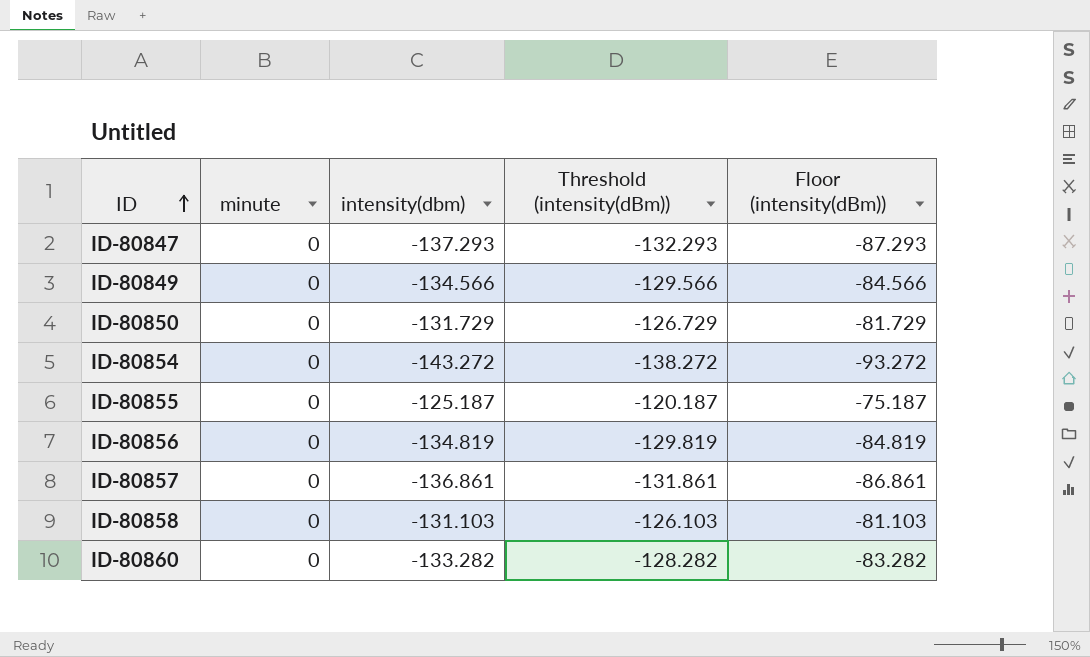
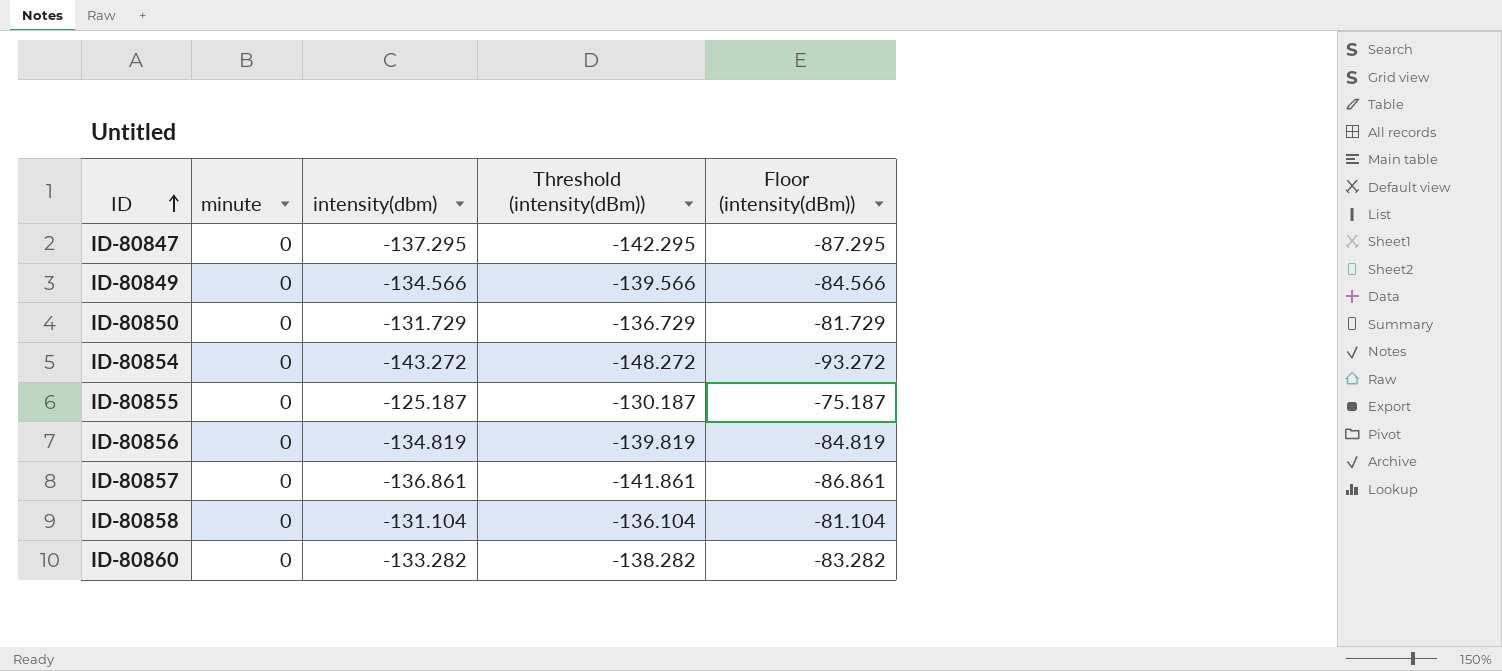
column Threshold (intensity(dBm)) | formula: [intensity(dbm)] + 5 -> [intensity(dbm)] - 5
ID-80847 | intensity(dbm): -137.293 -> -137.295
ID-80847 | Floor (intensity(dBm)): -87.293 -> -87.295
ID-80858 | intensity(dbm): -131.103 -> -131.104
ID-80858 | Floor (intensity(dBm)): -81.103 -> -81.104

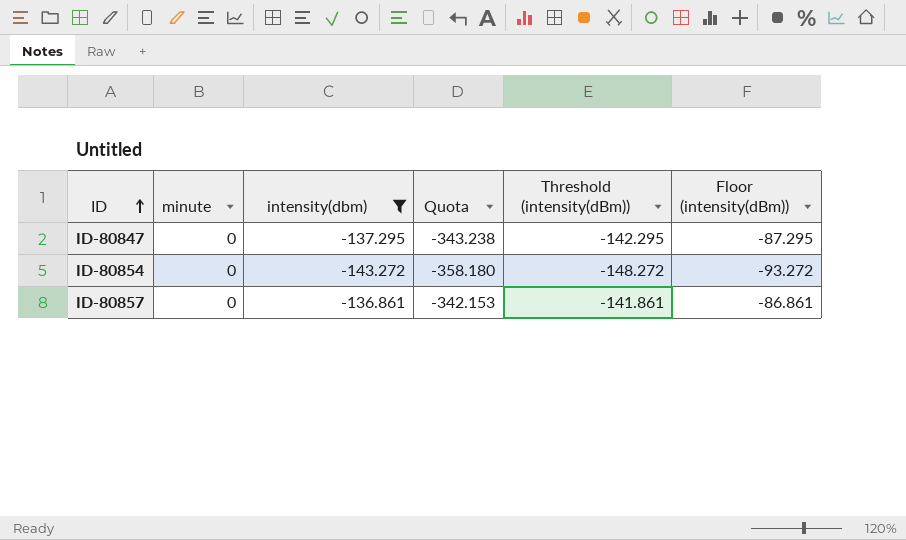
filter: none -> intensity(dbm) <= -136.861
column Quota | formula: none -> [intensity(dbm)] * 2.5

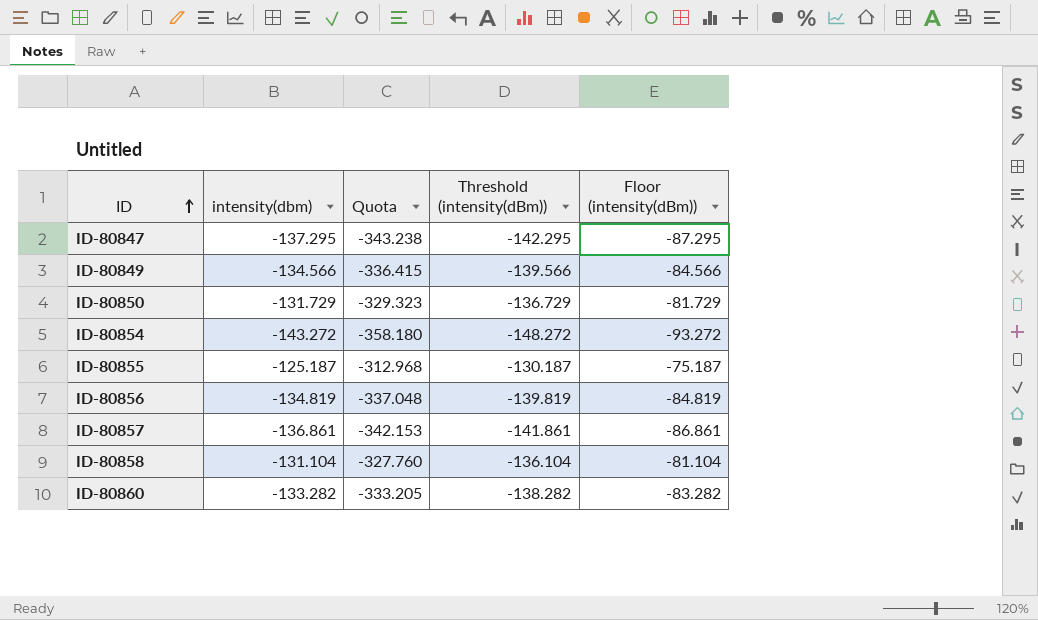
filter: intensity(dbm) <= -136.861 -> none
column minute | position: 2 -> none

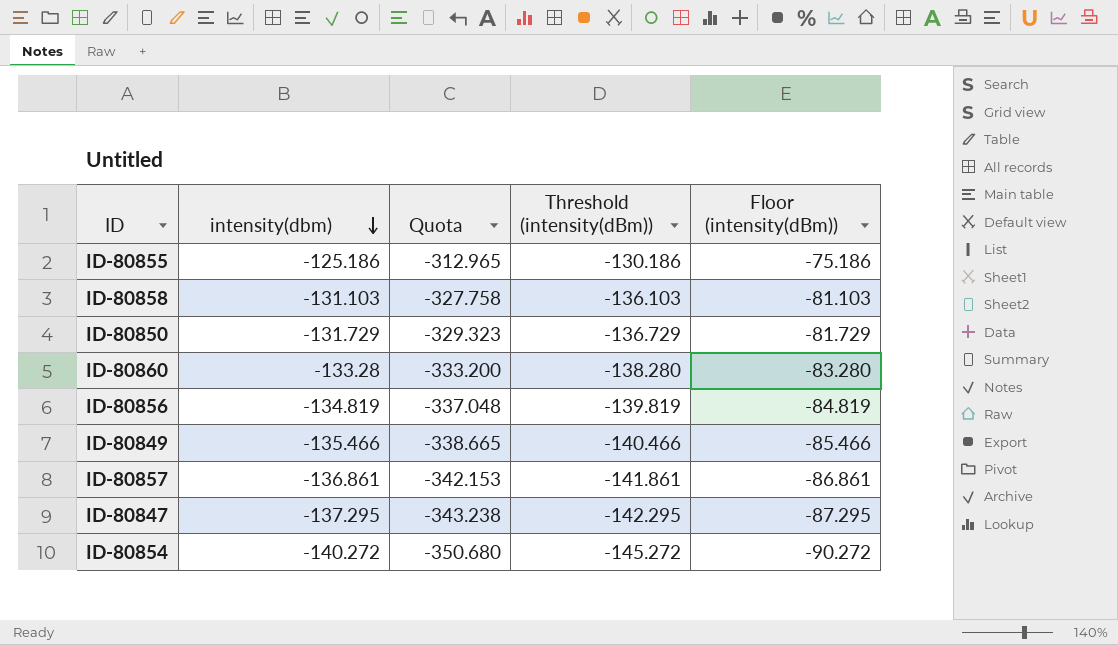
row order: ID ascending -> intensity(dbm) descending
ID-80855 | intensity(dbm): -125.187 -> -125.186
ID-80855 | Quota: -312.968 -> -312.965
ID-80855 | Threshold (intensity(dBm)): -130.187 -> -130.186
ID-80855 | Floor (intensity(dBm)): -75.187 -> -75.186
ID-80858 | intensity(dbm): -131.104 -> -131.103
ID-80858 | Quota: -327.760 -> -327.758
ID-80858 | Threshold (intensity(dBm)): -136.104 -> -136.103
ID-80858 | Floor (intensity(dBm)): -81.104 -> -81.103
ID-80860 | intensity(dbm): -133.282 -> -133.28
ID-80860 | Quota: -333.205 -> -333.200
ID-80860 | Threshold (intensity(dBm)): -138.282 -> -138.280
ID-80860 | Floor (intensity(dBm)): -83.282 -> -83.280
ID-80849 | intensity(dbm): -134.566 -> -135.466
ID-80849 | Quota: -336.415 -> -338.665
ID-80849 | Threshold (intensity(dBm)): -139.566 -> -140.466
ID-80849 | Floor (intensity(dBm)): -84.566 -> -85.466
ID-80854 | intensity(dbm): -143.272 -> -140.272
ID-80854 | Quota: -358.180 -> -350.680
ID-80854 | Threshold (intensity(dBm)): -148.272 -> -145.272
ID-80854 | Floor (intensity(dBm)): -93.272 -> -90.272

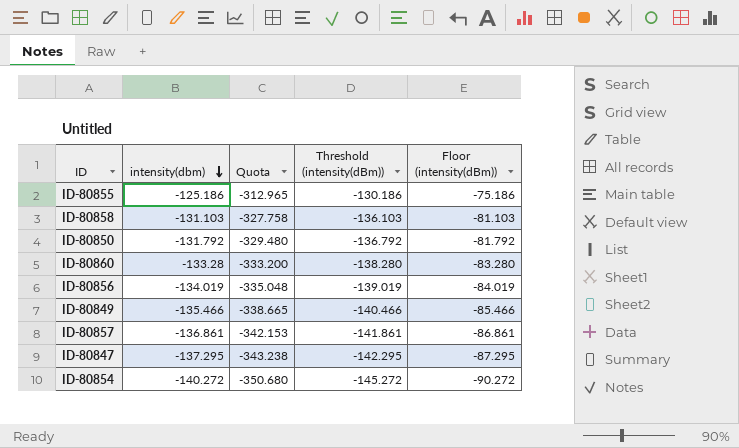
ID-80850 | intensity(dbm): -131.729 -> -131.792
ID-80850 | Quota: -329.323 -> -329.480
ID-80850 | Threshold (intensity(dBm)): -136.729 -> -136.792
ID-80850 | Floor (intensity(dBm)): -81.729 -> -81.792
ID-80856 | intensity(dbm): -134.819 -> -134.019
ID-80856 | Quota: -337.048 -> -335.048
ID-80856 | Threshold (intensity(dBm)): -139.819 -> -139.019
ID-80856 | Floor (intensity(dBm)): -84.819 -> -84.019

